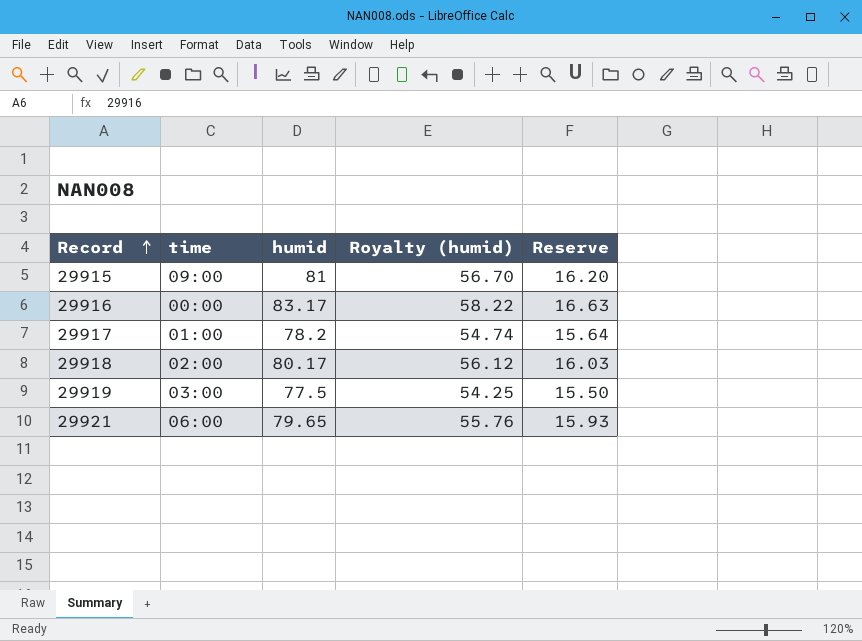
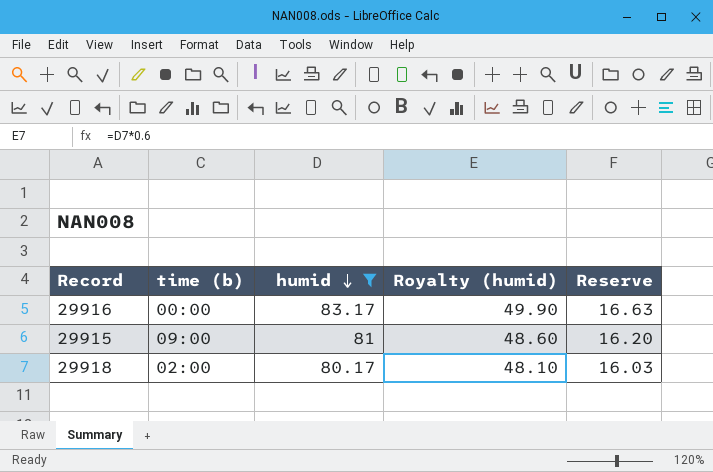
filter: none -> humid >= 80.17
row order: Record ascending -> humid descending
column name: time -> time (b)
column Royalty (humid) | formula: [humid] * 0.7 -> [humid] * 0.6

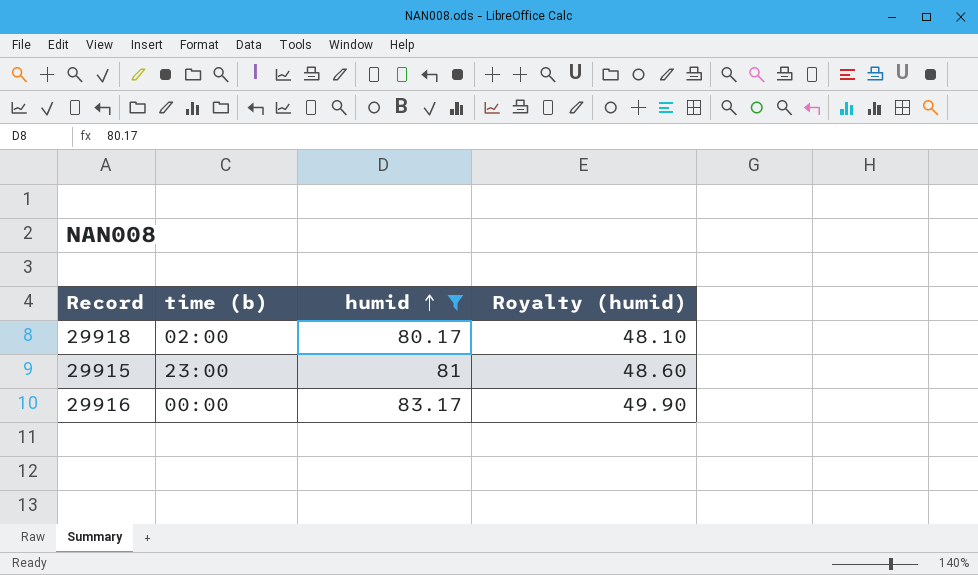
row order: humid descending -> humid ascending
column Reserve | formula: [humid] * 0.2 -> none
29915 | time (b): 09:00 -> 23:00

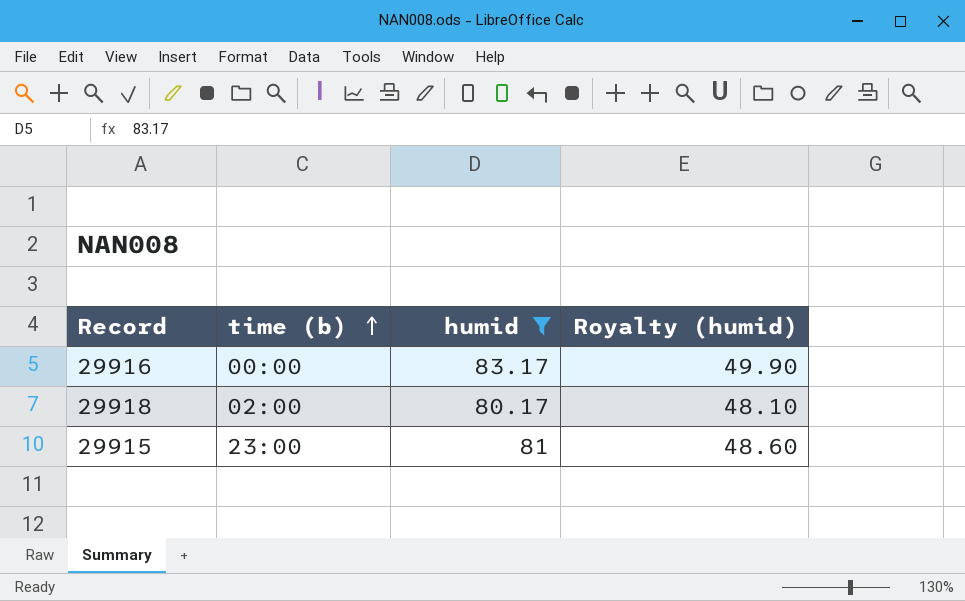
row order: humid ascending -> time (b) ascending

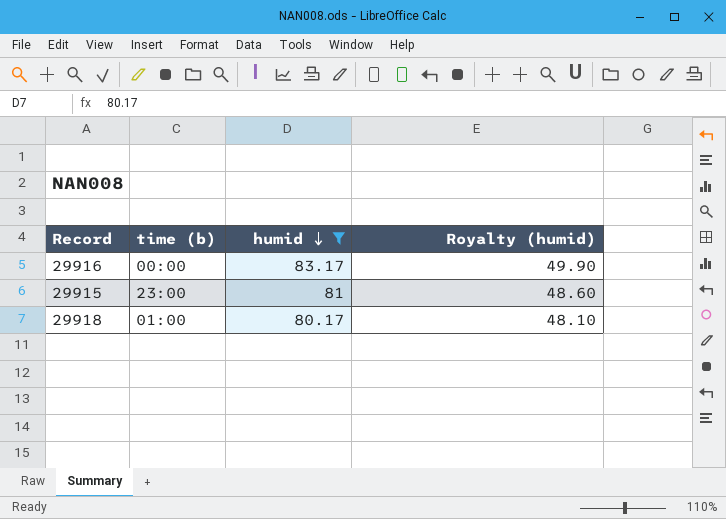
row order: time (b) ascending -> humid descending
29918 | time (b): 02:00 -> 01:00

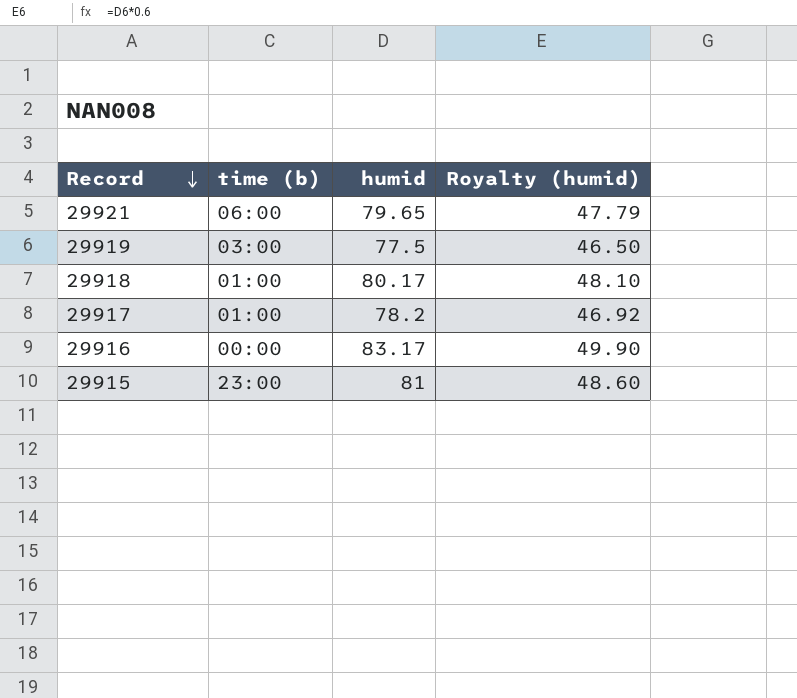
filter: humid >= 80.17 -> none
row order: humid descending -> Record descending

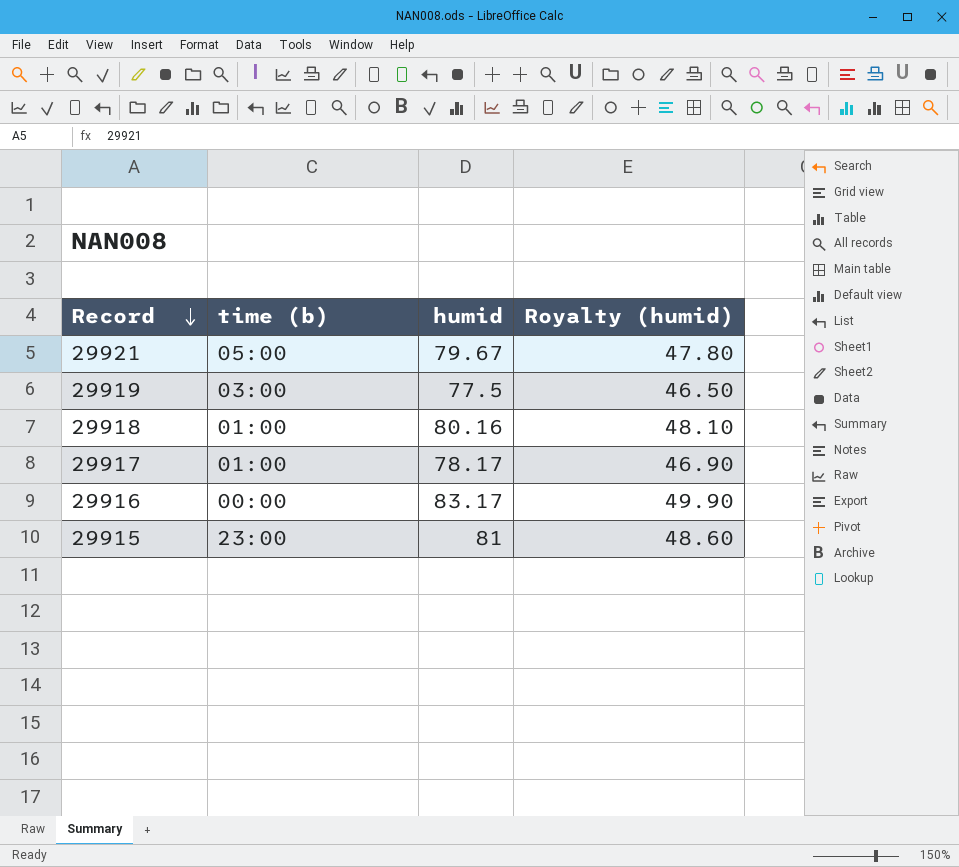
29921 | time (b): 06:00 -> 05:00
29921 | humid: 79.65 -> 79.67
29921 | Royalty (humid): 47.79 -> 47.80
29918 | humid: 80.17 -> 80.16
29917 | humid: 78.2 -> 78.17
29917 | Royalty (humid): 46.92 -> 46.90

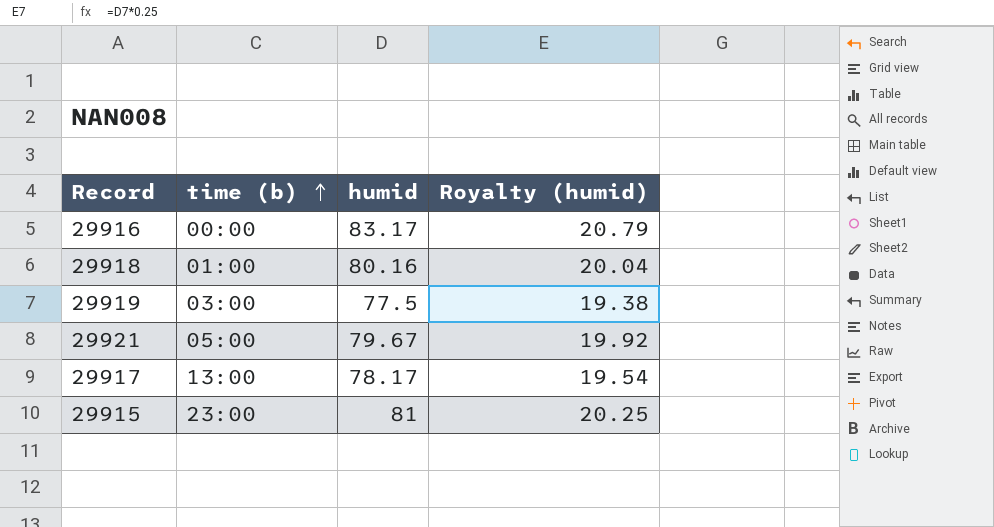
row order: Record descending -> time (b) ascending
column Royalty (humid) | formula: [humid] * 0.6 -> [humid] * 0.25
29917 | time (b): 01:00 -> 13:00

